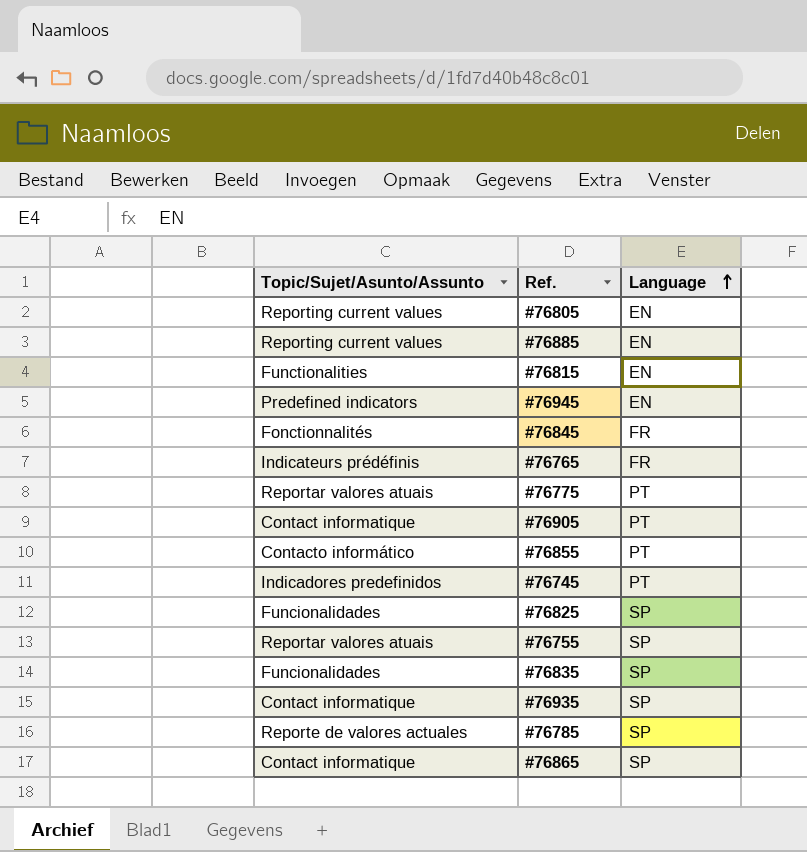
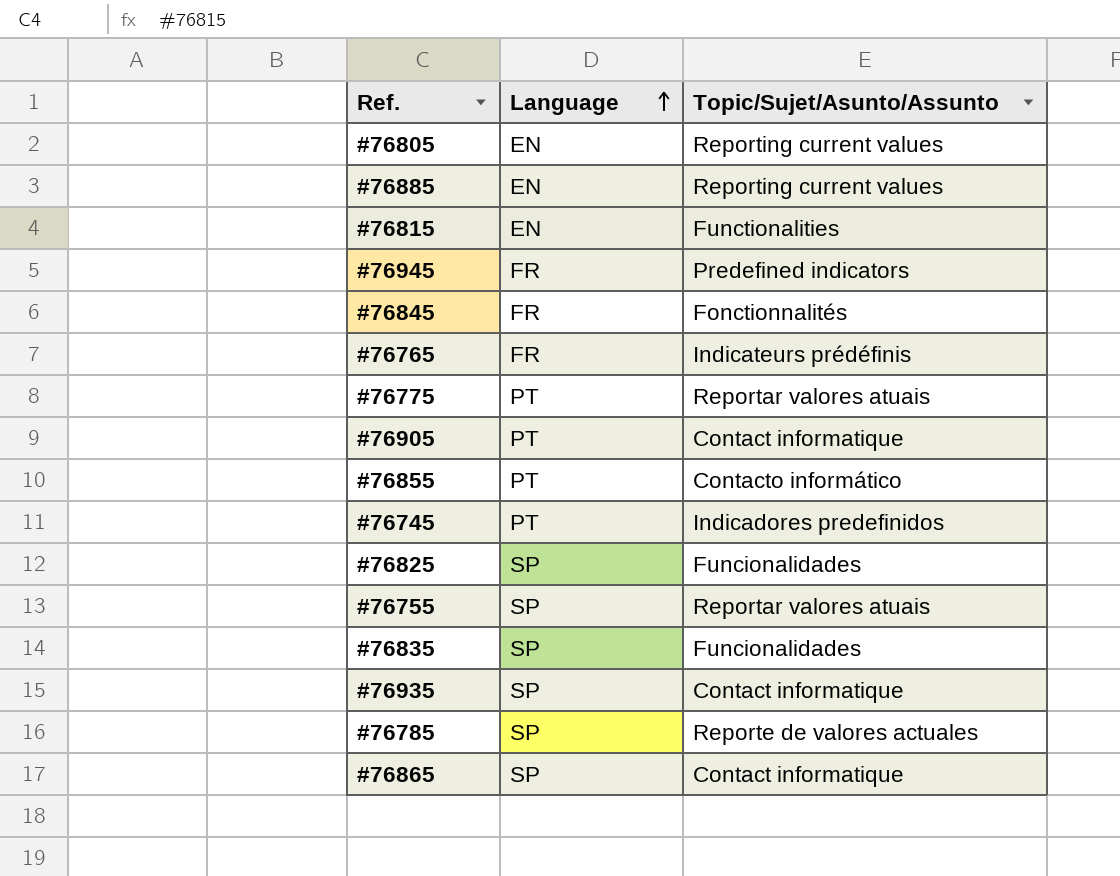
column Topic/Sujet/Asunto/Assunto | position: 1 -> 3
#76945 | Language: EN -> FR

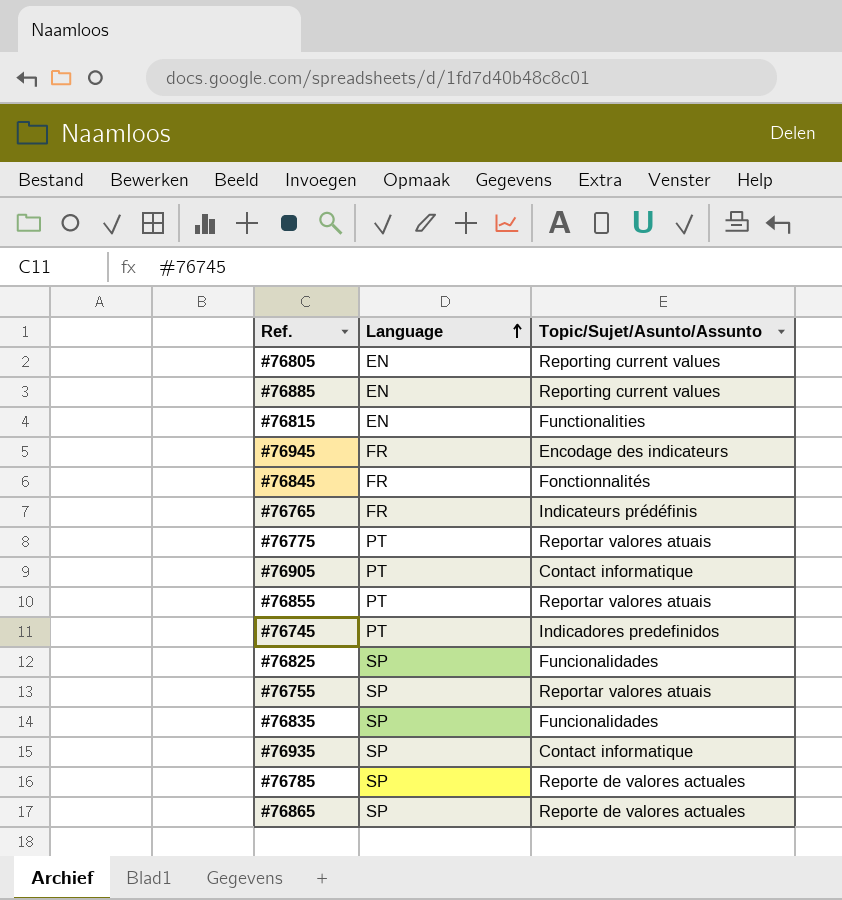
#76945 | Topic/Sujet/Asunto/Assunto: Predefined indicators -> Encodage des indicateurs
#76855 | Topic/Sujet/Asunto/Assunto: Contacto informático -> Reportar valores atuais
#76865 | Topic/Sujet/Asunto/Assunto: Contact informatique -> Reporte de valores actuales

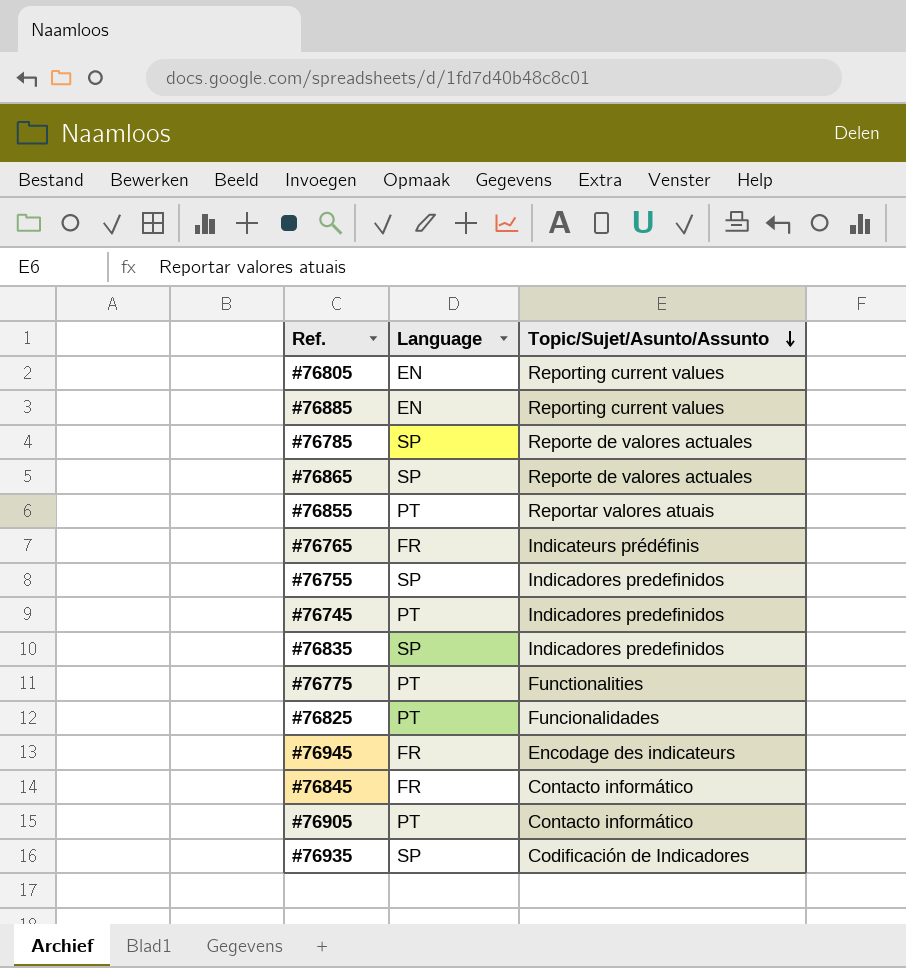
row order: Language ascending -> Topic/Sujet/Asunto/Assunto descending
row #76815: EN | Functionalities -> none
#76755 | Topic/Sujet/Asunto/Assunto: Reportar valores atuais -> Indicadores predefinidos
#76835 | Topic/Sujet/Asunto/Assunto: Funcionalidades -> Indicadores predefinidos
#76775 | Topic/Sujet/Asunto/Assunto: Reportar valores atuais -> Functionalities
#76825 | Language: SP -> PT
#76845 | Topic/Sujet/Asunto/Assunto: Fonctionnalités -> Contacto informático
#76905 | Topic/Sujet/Asunto/Assunto: Contact informatique -> Contacto informático
#76935 | Topic/Sujet/Asunto/Assunto: Contact informatique -> Codificación de Indicadores

